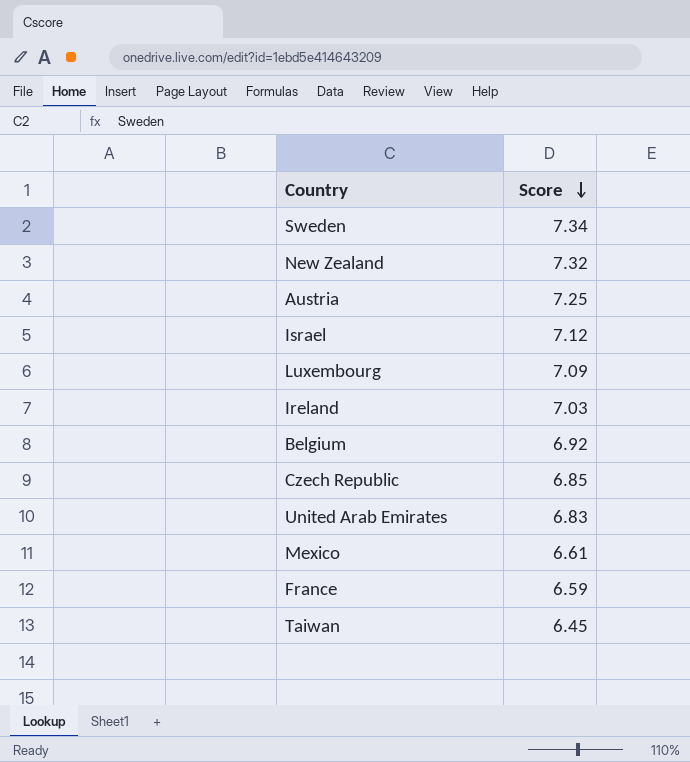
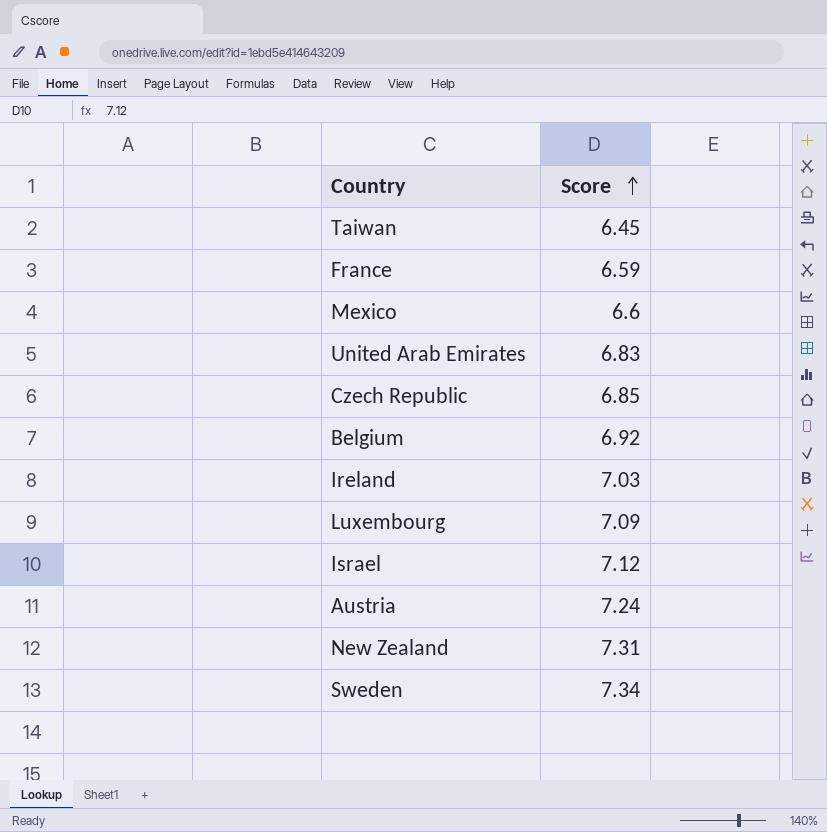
row order: Score descending -> Score ascending
Mexico | Score: 6.61 -> 6.6
Austria | Score: 7.25 -> 7.24
New Zealand | Score: 7.32 -> 7.31

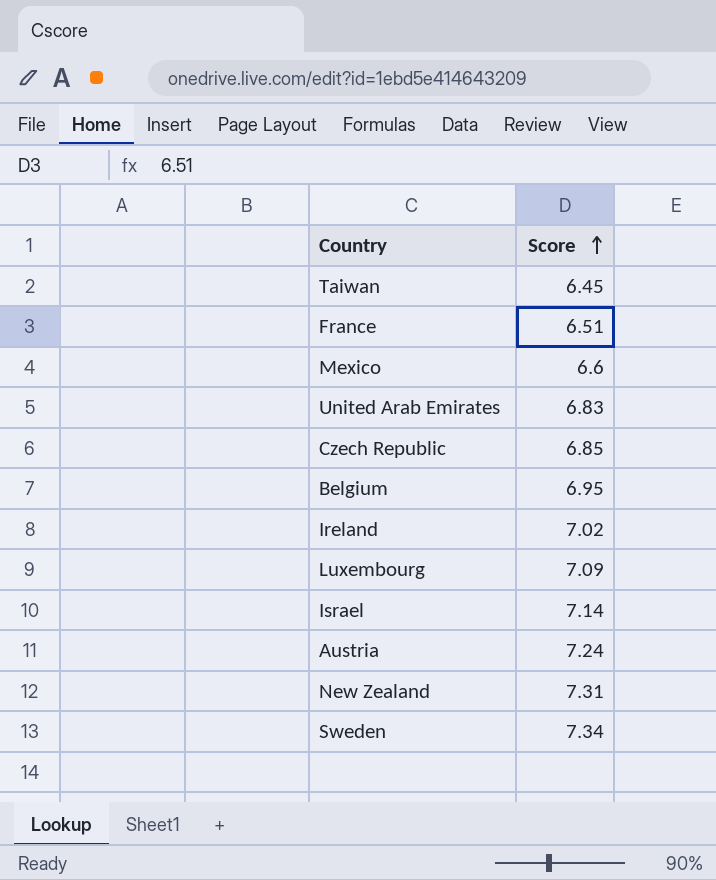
France | Score: 6.59 -> 6.51
Belgium | Score: 6.92 -> 6.95
Ireland | Score: 7.03 -> 7.02
Israel | Score: 7.12 -> 7.14

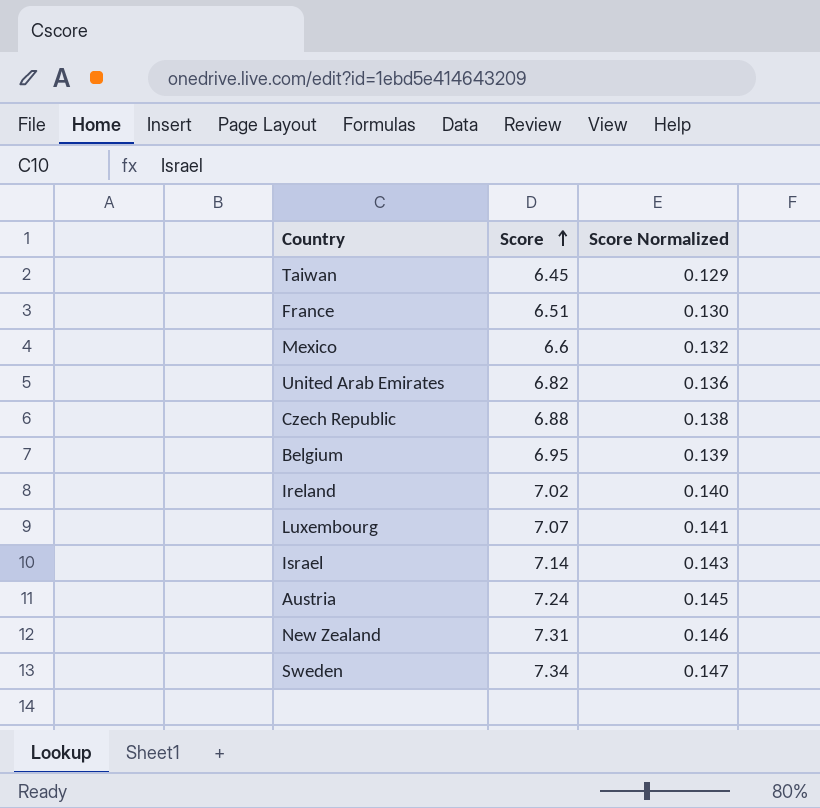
column Score Normalized | formula: none -> [Score] * 0.02
United Arab Emirates | Score: 6.83 -> 6.82
Czech Republic | Score: 6.85 -> 6.88
Luxembourg | Score: 7.09 -> 7.07

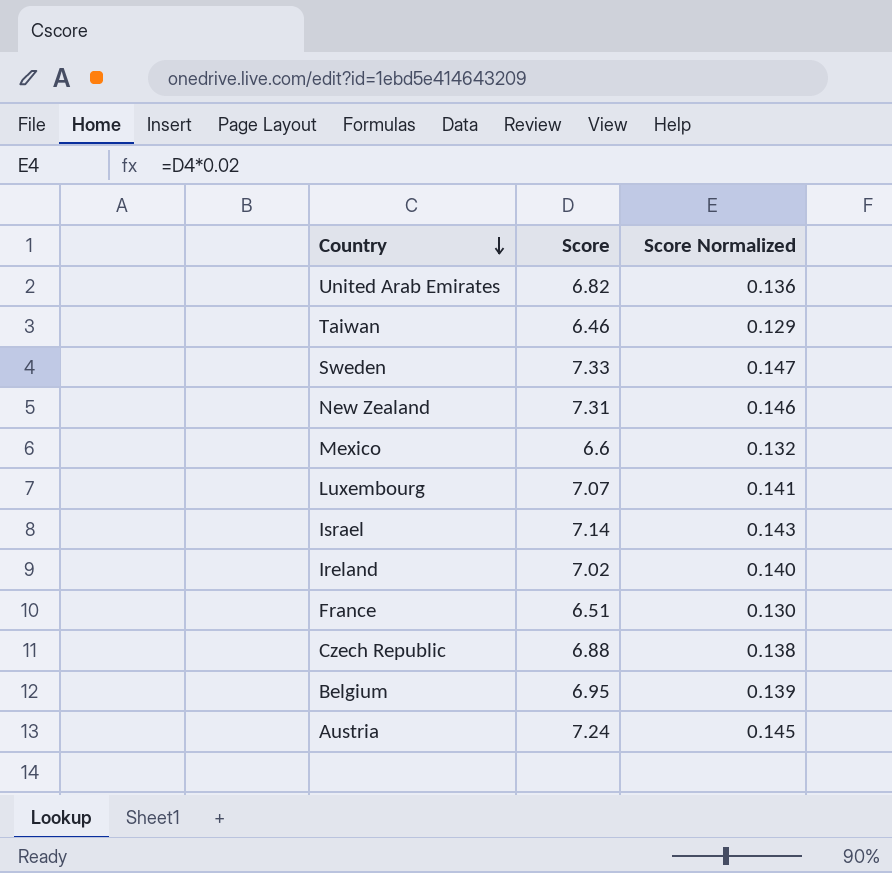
row order: Score ascending -> Country descending
Taiwan | Score: 6.45 -> 6.46
Sweden | Score: 7.34 -> 7.33

